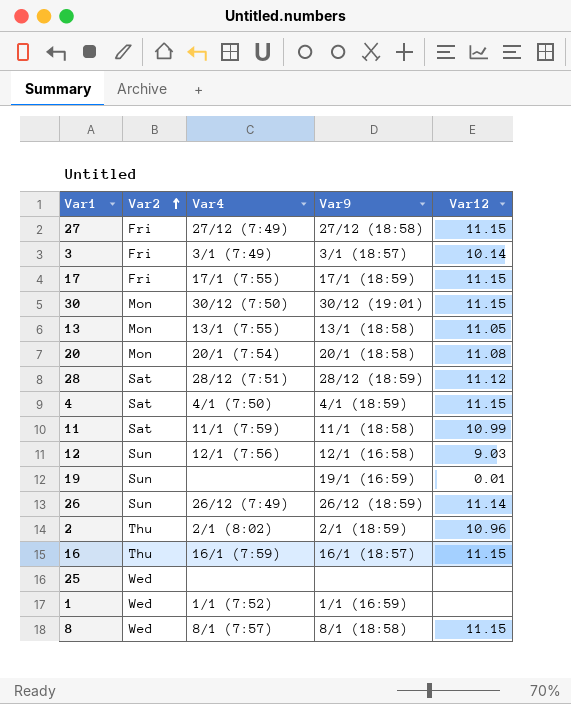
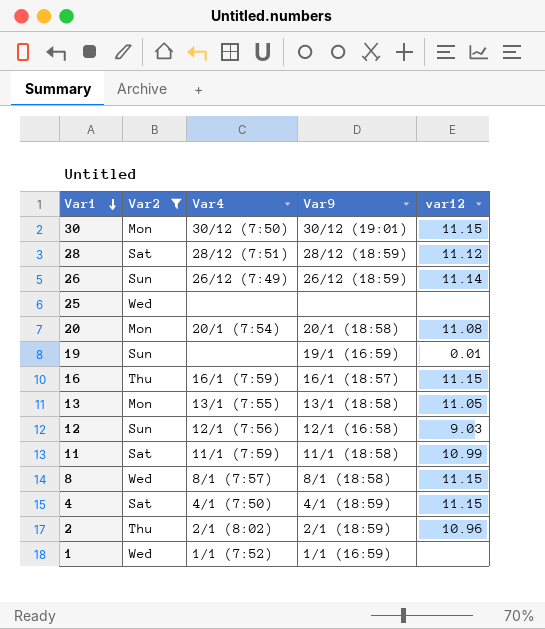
filter: none -> Var2 != Fri
row order: Var2 ascending -> Var1 descending
column name: Var12 -> var12

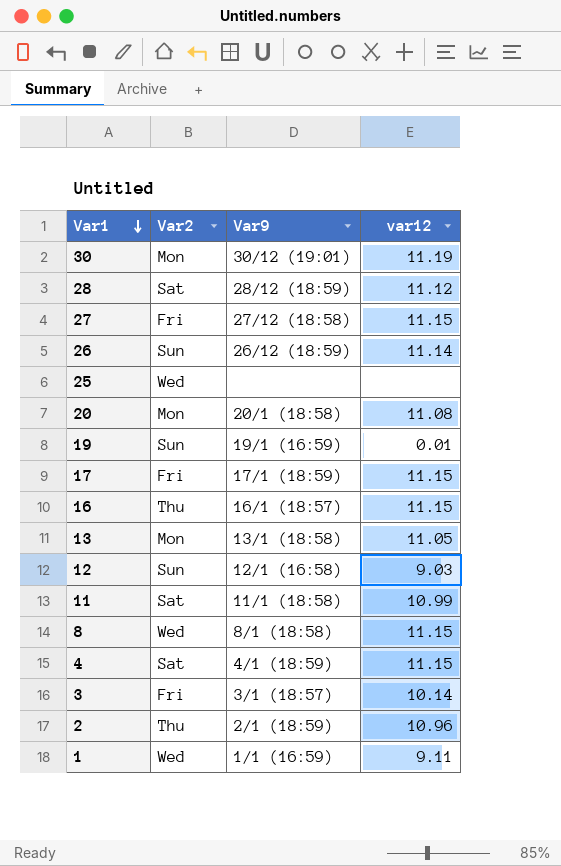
filter: Var2 != Fri -> none
column Var4 | position: 3 -> none
30 | var12: 11.15 -> 11.19
1 | var12: none -> 9.11

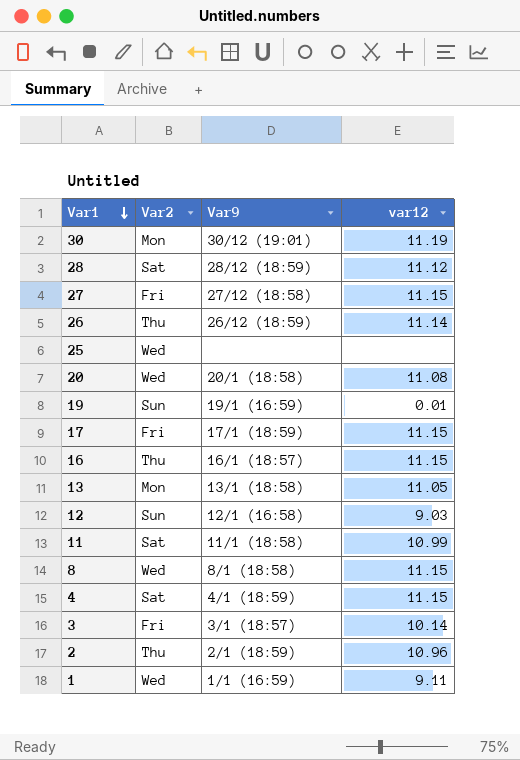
26 | Var2: Sun -> Thu
20 | Var2: Mon -> Wed

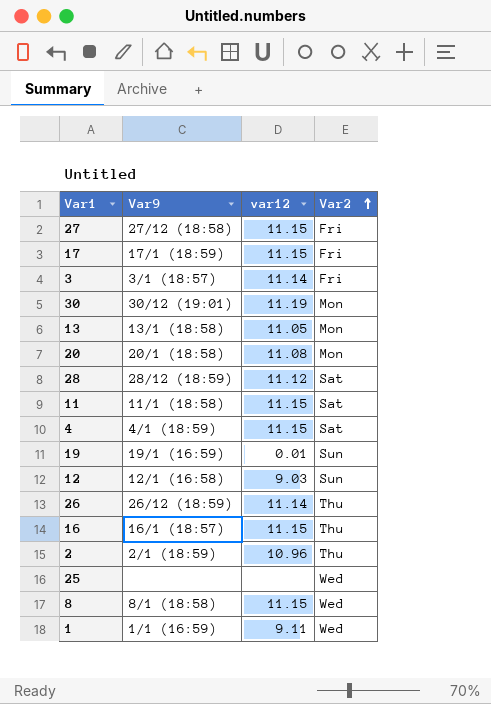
row order: Var1 descending -> Var2 ascending
column Var2 | position: 2 -> 4
3 | var12: 10.14 -> 11.14
20 | Var2: Wed -> Mon
11 | var12: 10.99 -> 11.15

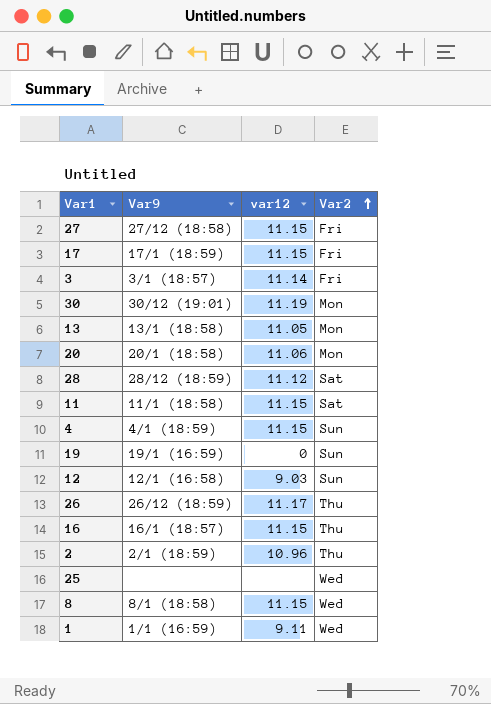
20 | var12: 11.08 -> 11.06
4 | Var2: Sat -> Sun
19 | var12: 0.01 -> 0
26 | var12: 11.14 -> 11.17

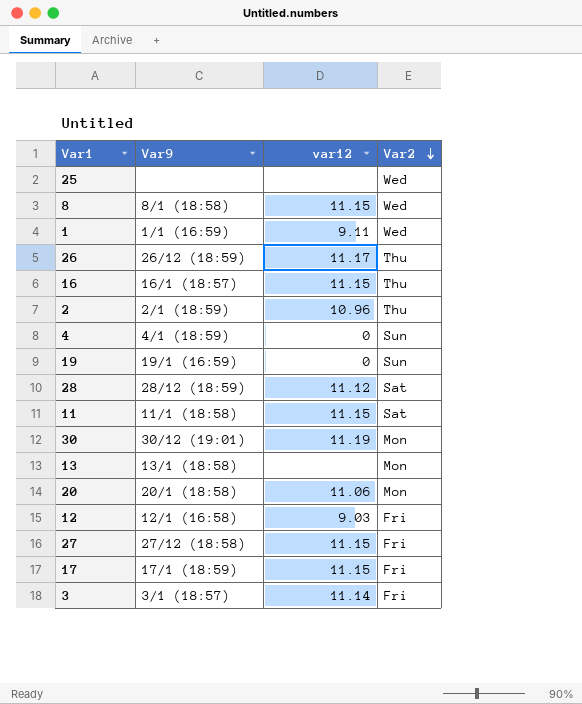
row order: Var2 ascending -> Var2 descending
4 | var12: 11.15 -> 0
13 | var12: 11.05 -> none
12 | Var2: Sun -> Fri

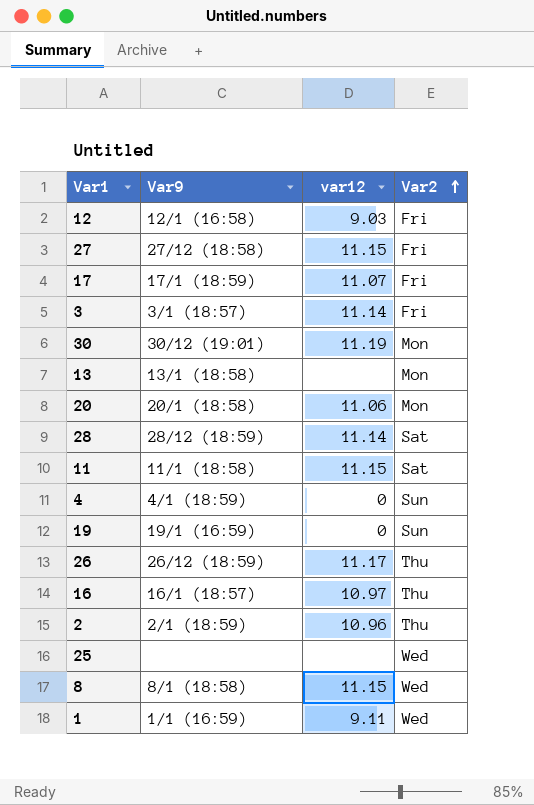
row order: Var2 descending -> Var2 ascending
17 | var12: 11.15 -> 11.07
28 | var12: 11.12 -> 11.14
16 | var12: 11.15 -> 10.97

